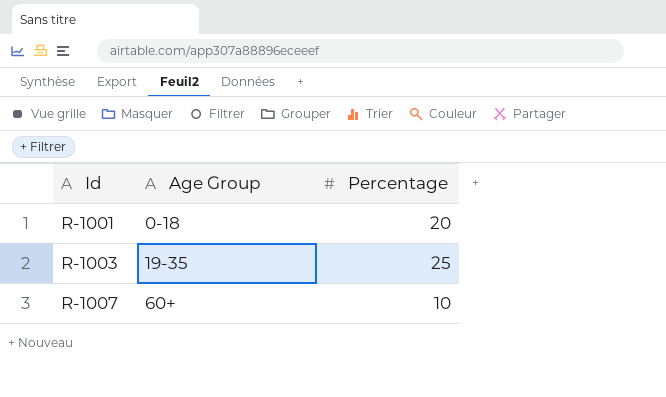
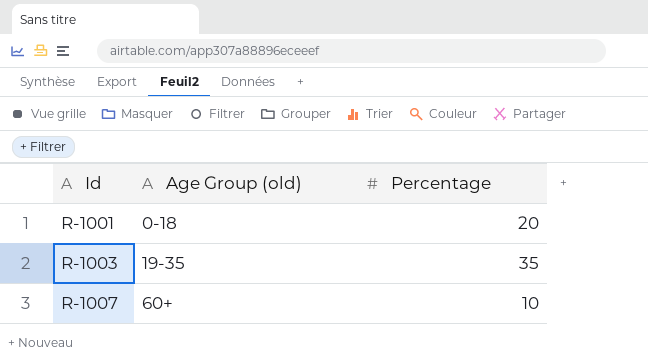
column name: Age Group -> Age Group (old)
R-1003 | Percentage: 25 -> 35

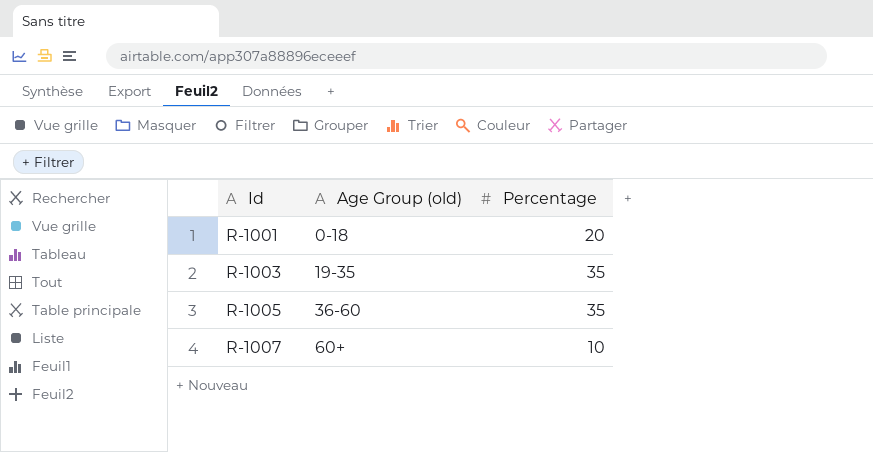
row R-1005: none -> 36-60 | 35

